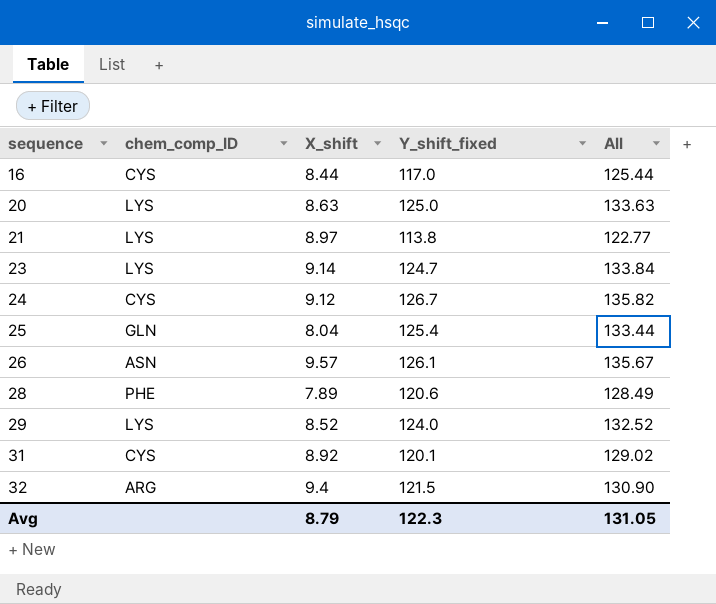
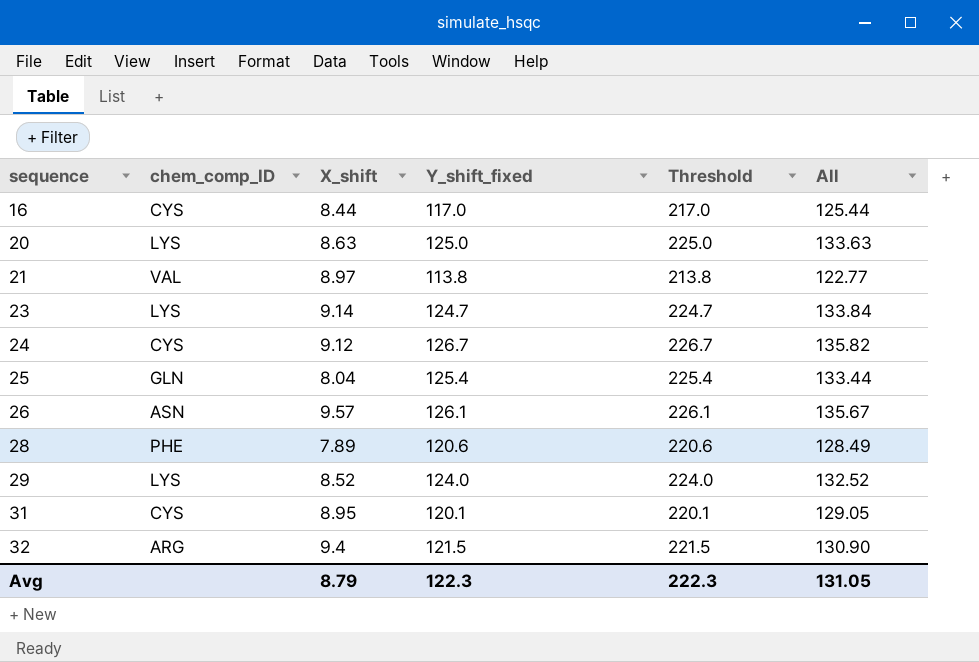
column Threshold | formula: none -> [Y_shift_fixed] + 100
21 | chem_comp_ID: LYS -> VAL
31 | X_shift: 8.92 -> 8.95
31 | All: 129.02 -> 129.05

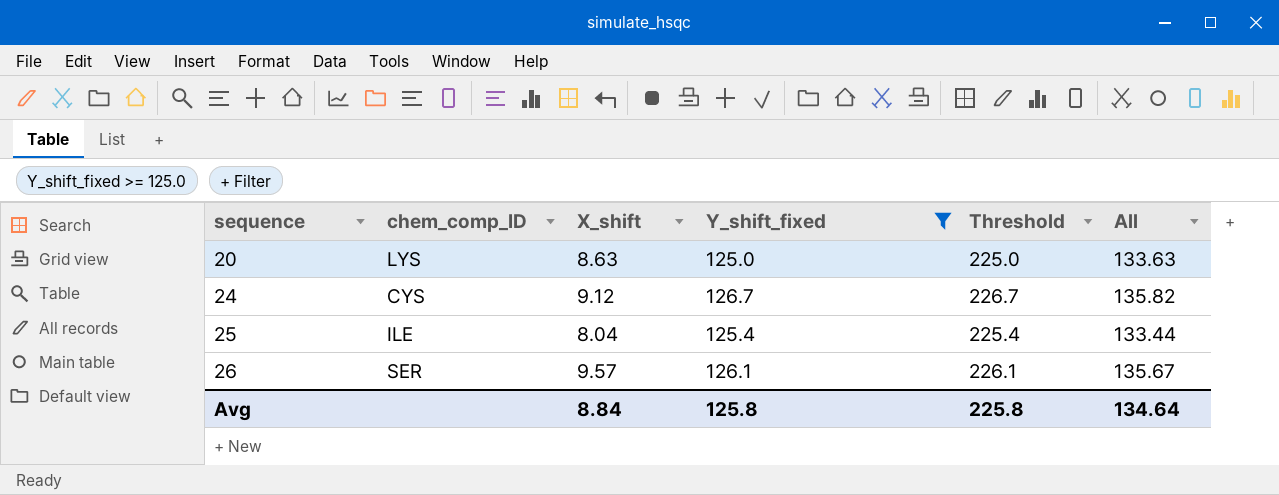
filter: none -> Y_shift_fixed >= 125.0
25 | chem_comp_ID: GLN -> ILE
26 | chem_comp_ID: ASN -> SER
Avg | X_shift: 8.79 -> 8.84
Avg | Y_shift_fixed: 122.3 -> 125.8
Avg | Threshold: 222.3 -> 225.8
Avg | All: 131.05 -> 134.64

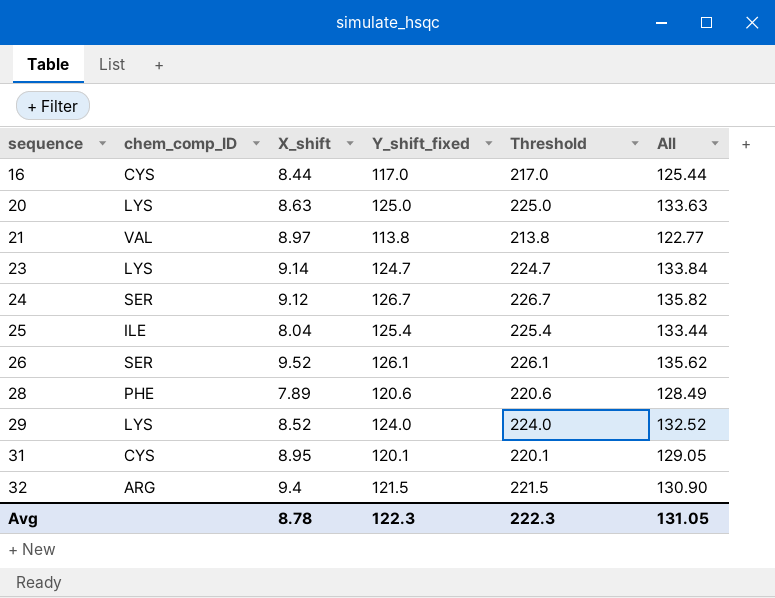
filter: Y_shift_fixed >= 125.0 -> none
24 | chem_comp_ID: CYS -> SER
26 | X_shift: 9.57 -> 9.52
26 | All: 135.67 -> 135.62
Avg | X_shift: 8.84 -> 8.78
Avg | Y_shift_fixed: 125.8 -> 122.3
Avg | Threshold: 225.8 -> 222.3
Avg | All: 134.64 -> 131.05

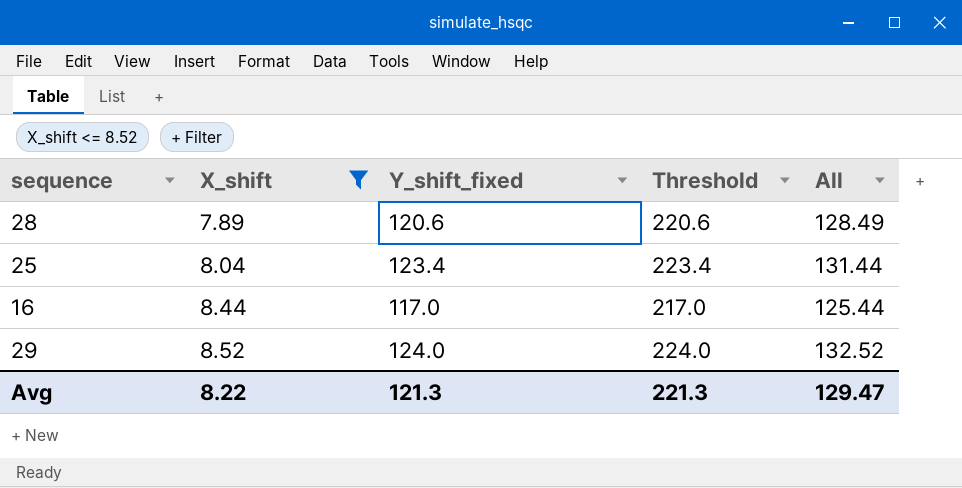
filter: none -> X_shift <= 8.52
row order: sequence ascending -> X_shift ascending
column chem_comp_ID | position: 2 -> none
25 | Y_shift_fixed: 125.4 -> 123.4
25 | Threshold: 225.4 -> 223.4
25 | All: 133.44 -> 131.44
Avg | X_shift: 8.78 -> 8.22
Avg | Y_shift_fixed: 122.3 -> 121.3
Avg | Threshold: 222.3 -> 221.3
Avg | All: 131.05 -> 129.47

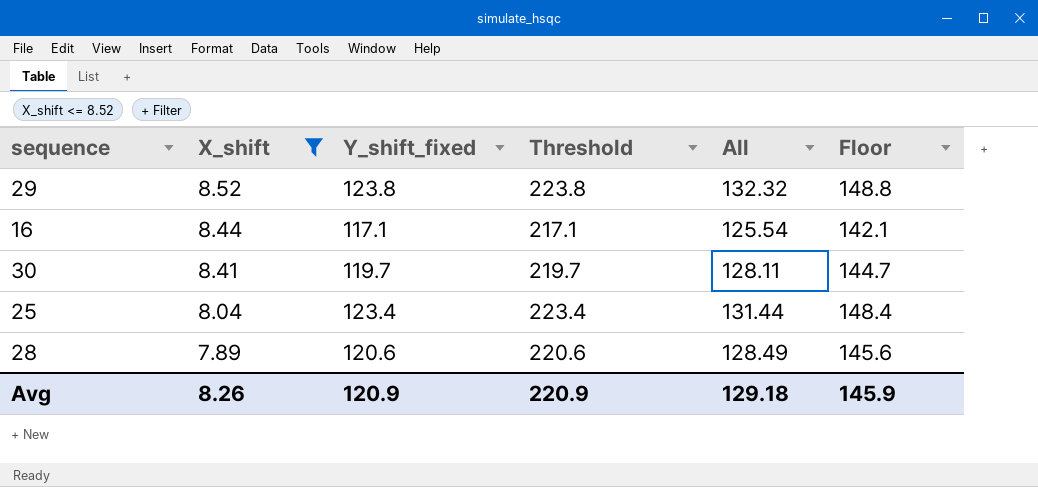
row order: X_shift ascending -> X_shift descending
column Floor | formula: none -> [Y_shift_fixed] + 25
29 | Y_shift_fixed: 124.0 -> 123.8
29 | Threshold: 224.0 -> 223.8
29 | All: 132.52 -> 132.32
16 | Y_shift_fixed: 117.0 -> 117.1
16 | Threshold: 217.0 -> 217.1
16 | All: 125.44 -> 125.54
row 30: none -> 8.41 | 119.7 | 219.7 | 128.11 | 144.7
Avg | X_shift: 8.22 -> 8.26
Avg | Y_shift_fixed: 121.3 -> 120.9
Avg | Threshold: 221.3 -> 220.9
Avg | All: 129.47 -> 129.18

